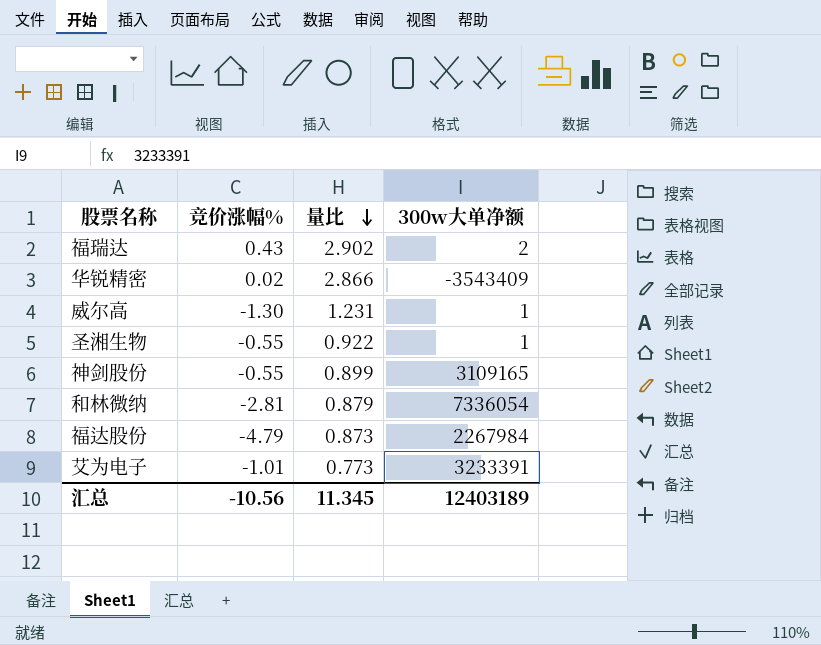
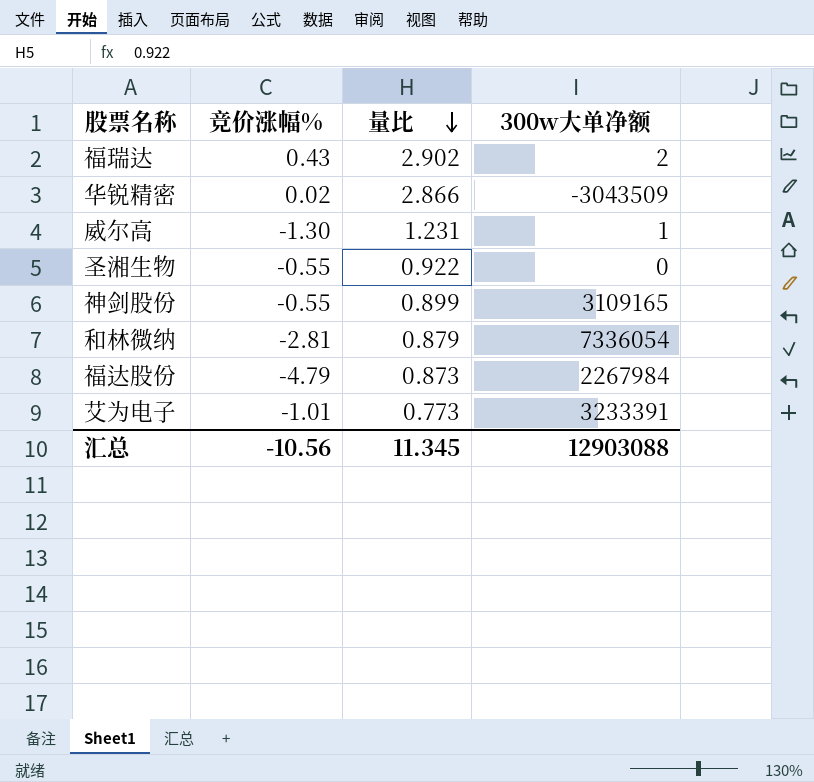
华锐精密 | 300w大单净额: -3543409 -> -3043509
圣湘生物 | 300w大单净额: 1 -> 0
汇总 | 300w大单净额: 12403189 -> 12903088

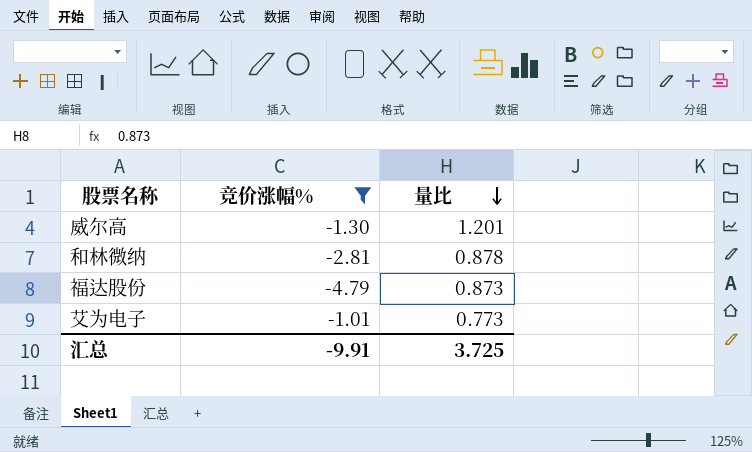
filter: none -> 竞价涨幅% <= -1.01
column 300w大单净额 | position: 4 -> none
威尔高 | 量比: 1.231 -> 1.201
和林微纳 | 量比: 0.879 -> 0.878
汇总 | 竞价涨幅%: -10.56 -> -9.91
汇总 | 量比: 11.345 -> 3.725

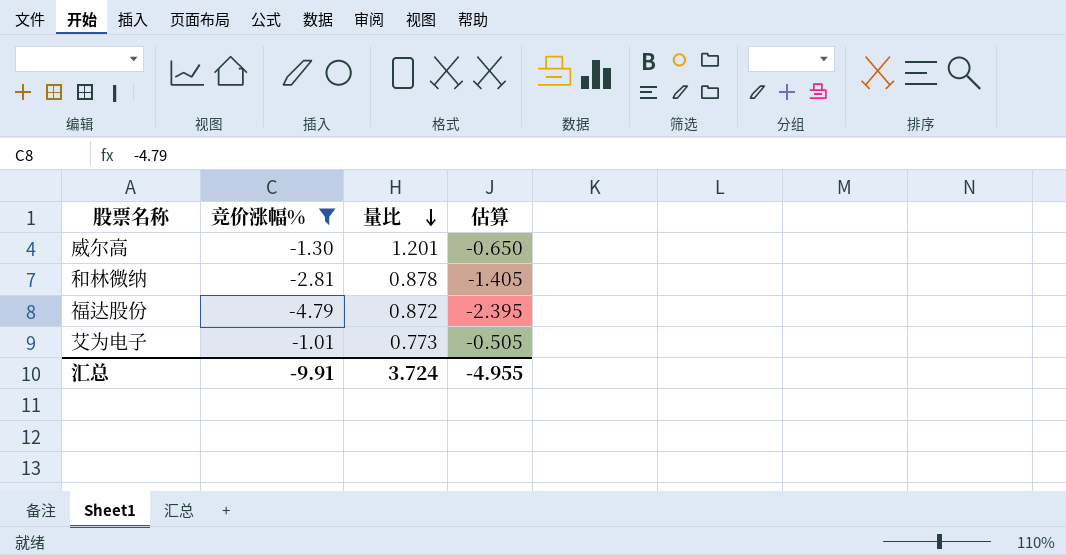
column 估算 | formula: none -> [竞价涨幅%] * 0.5
福达股份 | 量比: 0.873 -> 0.872
汇总 | 量比: 3.725 -> 3.724

